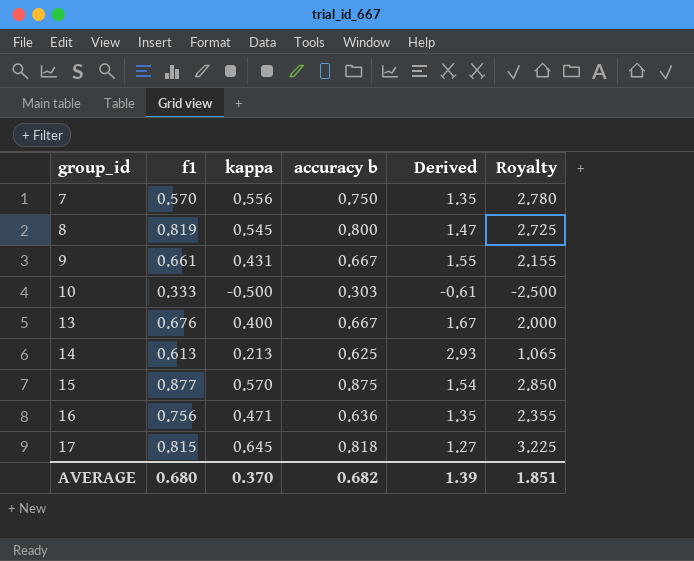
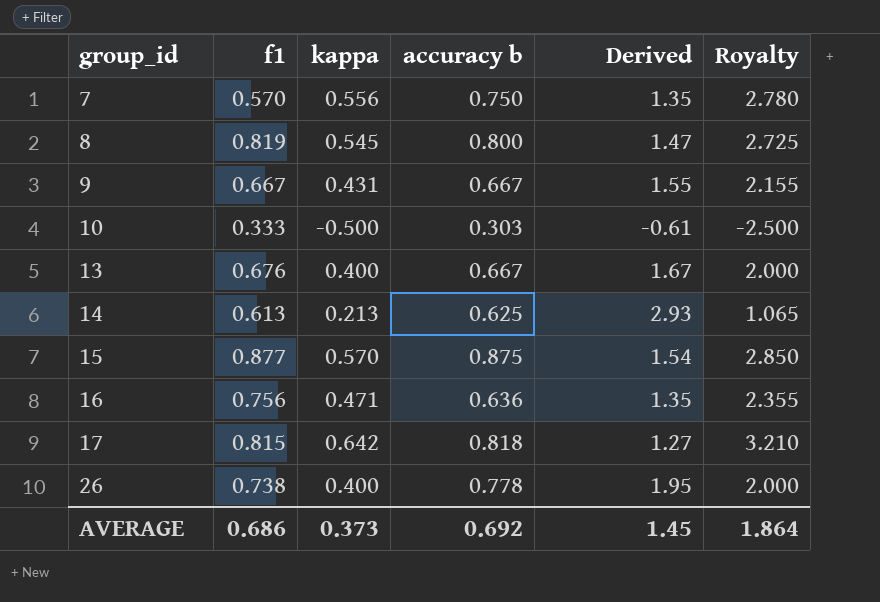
9 | f1: 0.661 -> 0.667
17 | kappa: 0.645 -> 0.642
17 | Royalty: 3.225 -> 3.210
row 26: none -> 0.738 | 0.400 | 0.778 | 1.95 | 2.000
AVERAGE | f1: 0.680 -> 0.686
AVERAGE | kappa: 0.370 -> 0.373
AVERAGE | accuracy b: 0.682 -> 0.692
AVERAGE | Derived: 1.39 -> 1.45
AVERAGE | Royalty: 1.851 -> 1.864

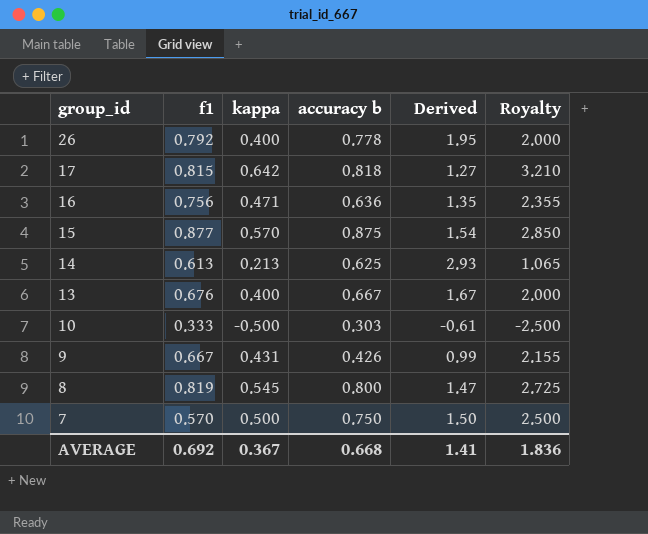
row order: group_id ascending -> group_id descending
26 | f1: 0.738 -> 0.792
9 | accuracy b: 0.667 -> 0.426
9 | Derived: 1.55 -> 0.99
7 | kappa: 0.556 -> 0.500
7 | Derived: 1.35 -> 1.50
7 | Royalty: 2.780 -> 2.500
AVERAGE | f1: 0.686 -> 0.692
AVERAGE | kappa: 0.373 -> 0.367
AVERAGE | accuracy b: 0.692 -> 0.668
AVERAGE | Derived: 1.45 -> 1.41
AVERAGE | Royalty: 1.864 -> 1.836

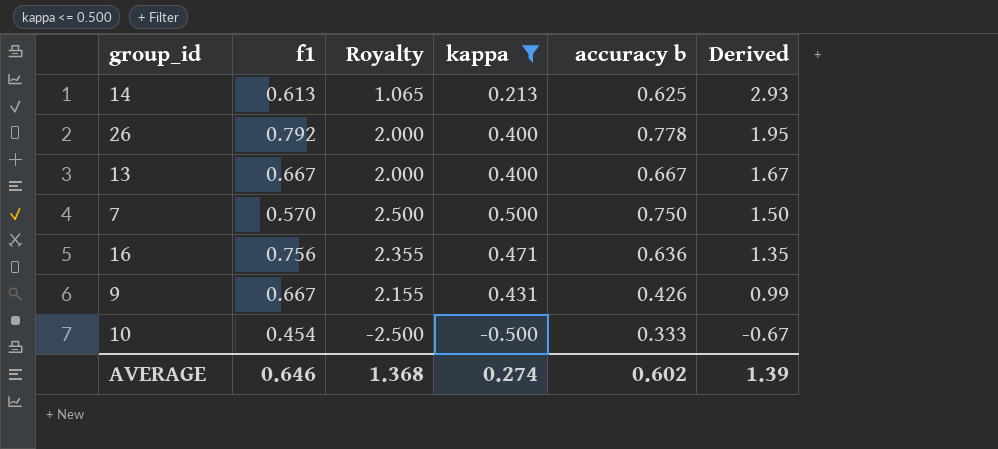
filter: none -> kappa <= 0.500
row order: group_id descending -> Derived descending
column Royalty | position: 6 -> 3
13 | f1: 0.676 -> 0.667
10 | f1: 0.333 -> 0.454
10 | accuracy b: 0.303 -> 0.333
10 | Derived: -0.61 -> -0.67
AVERAGE | f1: 0.692 -> 0.646
AVERAGE | Royalty: 1.836 -> 1.368
AVERAGE | kappa: 0.367 -> 0.274
AVERAGE | accuracy b: 0.668 -> 0.602
AVERAGE | Derived: 1.41 -> 1.39

